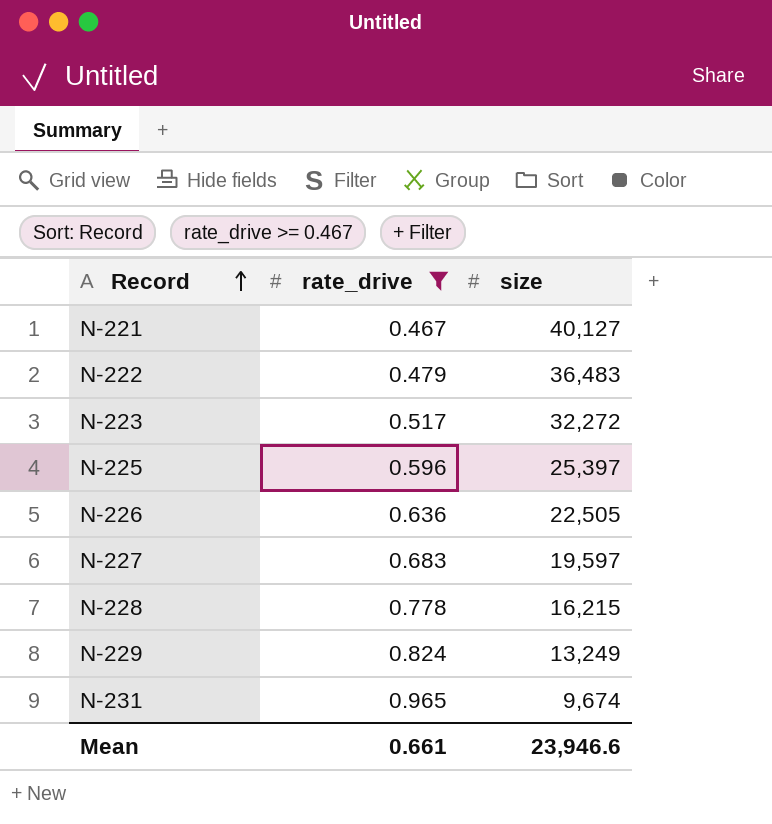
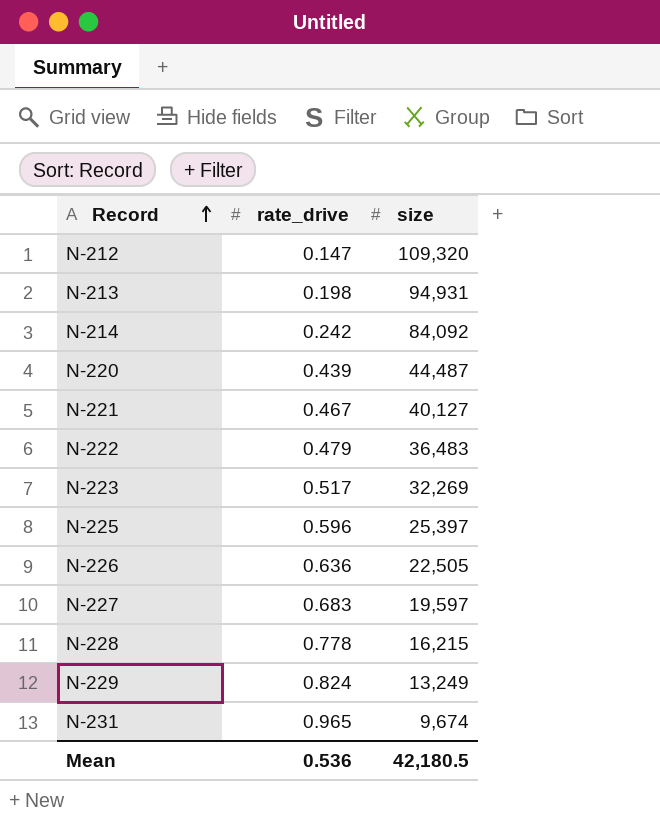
filter: rate_drive >= 0.467 -> none
N-223 | size: 32,272 -> 32,269
Mean | rate_drive: 0.661 -> 0.536
Mean | size: 23,946.6 -> 42,180.5

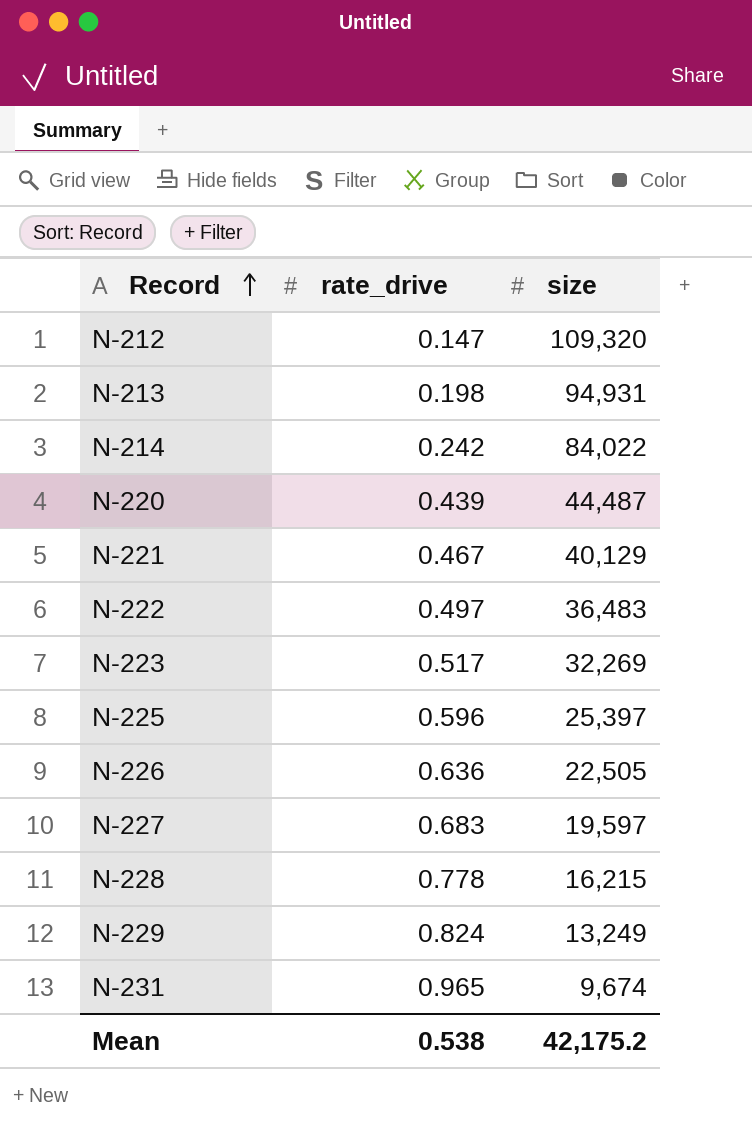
N-214 | size: 84,092 -> 84,022
N-221 | size: 40,127 -> 40,129
N-222 | rate_drive: 0.479 -> 0.497
Mean | rate_drive: 0.536 -> 0.538
Mean | size: 42,180.5 -> 42,175.2

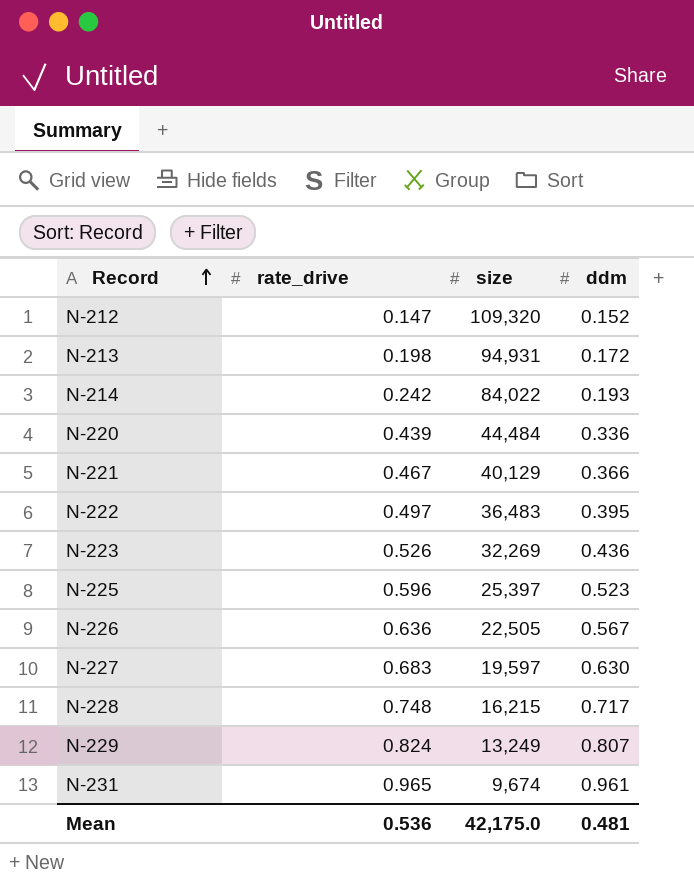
column ddm | position: none -> 4
N-220 | size: 44,487 -> 44,484
N-223 | rate_drive: 0.517 -> 0.526
N-228 | rate_drive: 0.778 -> 0.748
Mean | rate_drive: 0.538 -> 0.536
Mean | size: 42,175.2 -> 42,175.0

